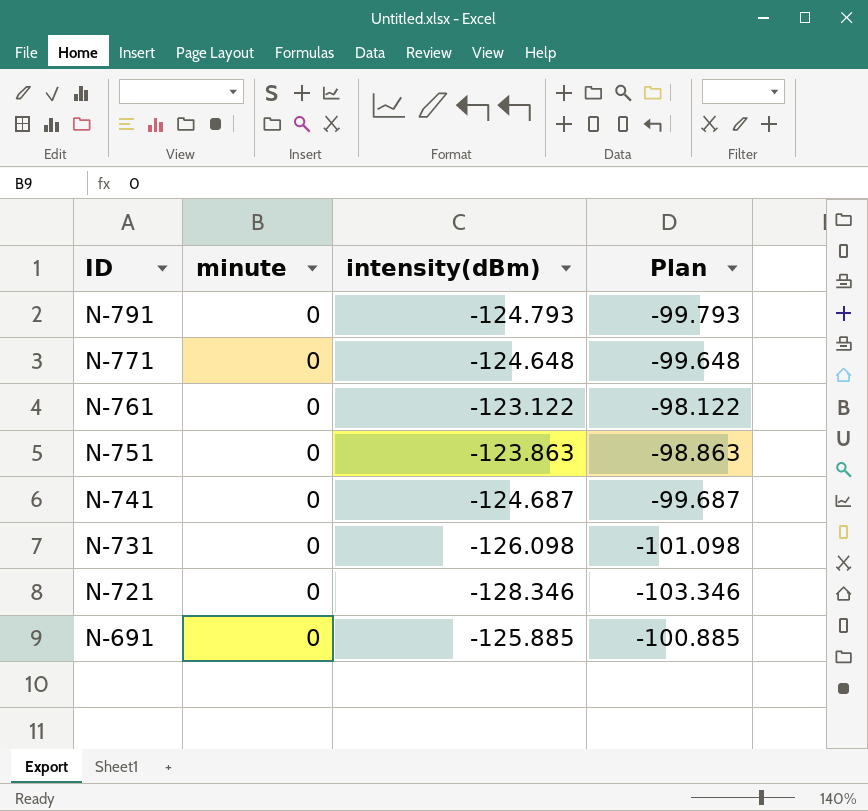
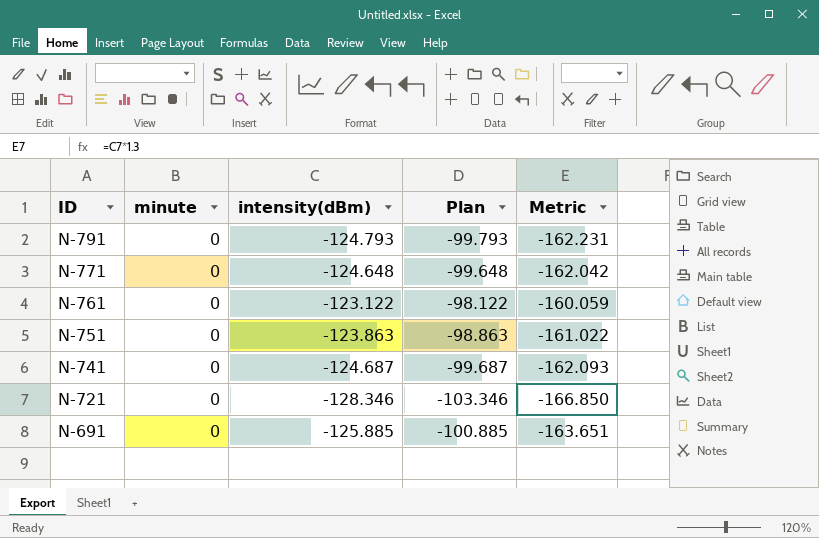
column Metric | formula: none -> [intensity(dBm)] * 1.3
row N-731: 0 | -126.098 | -101.098 -> none

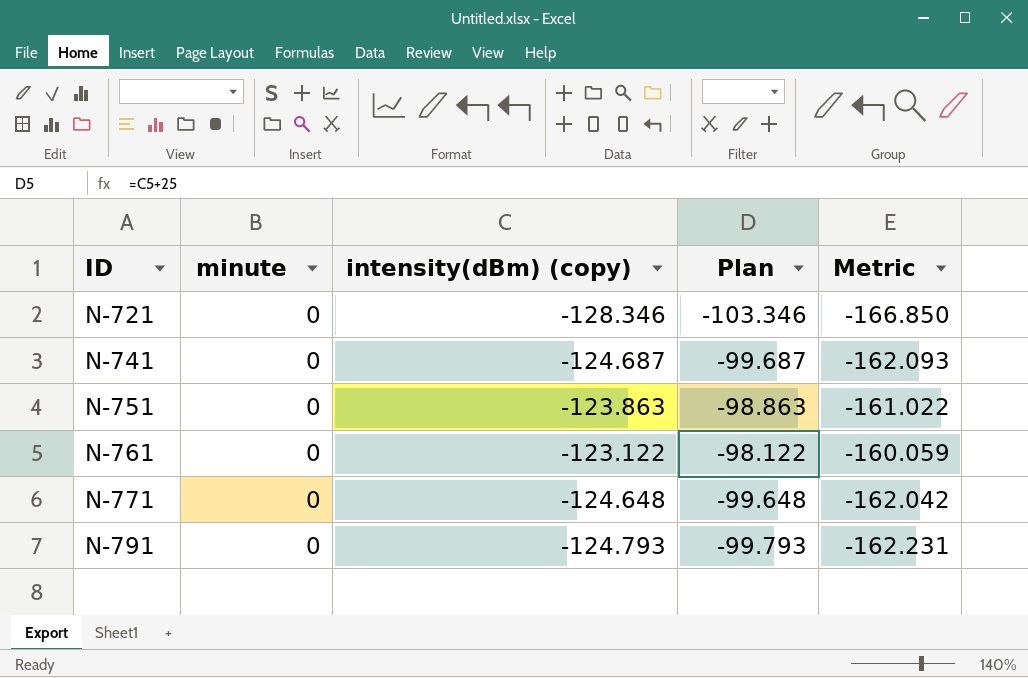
row order: ID descending -> ID ascending
column name: intensity(dBm) -> intensity(dBm) (copy)
row N-691: 0 | -125.885 | -100.885 | -163.651 -> none

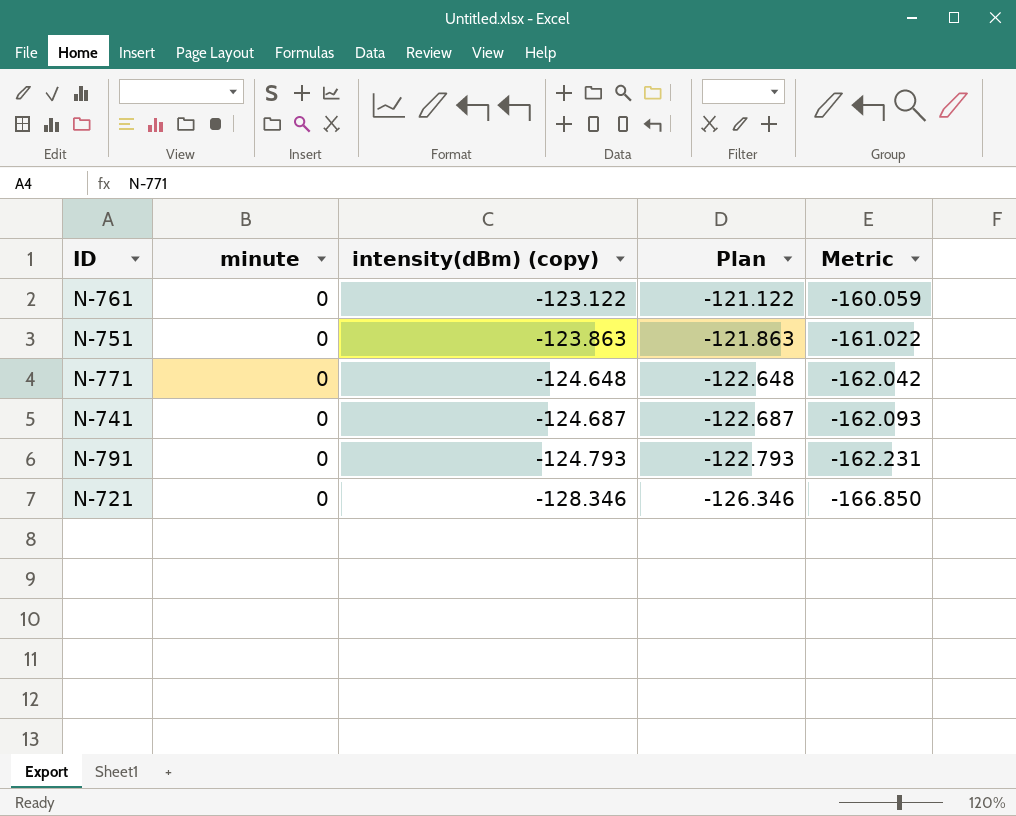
row order: ID ascending -> intensity(dBm) (copy) descending
column Plan | formula: [intensity(dBm) (copy)] + 25 -> [intensity(dBm) (copy)] + 2

